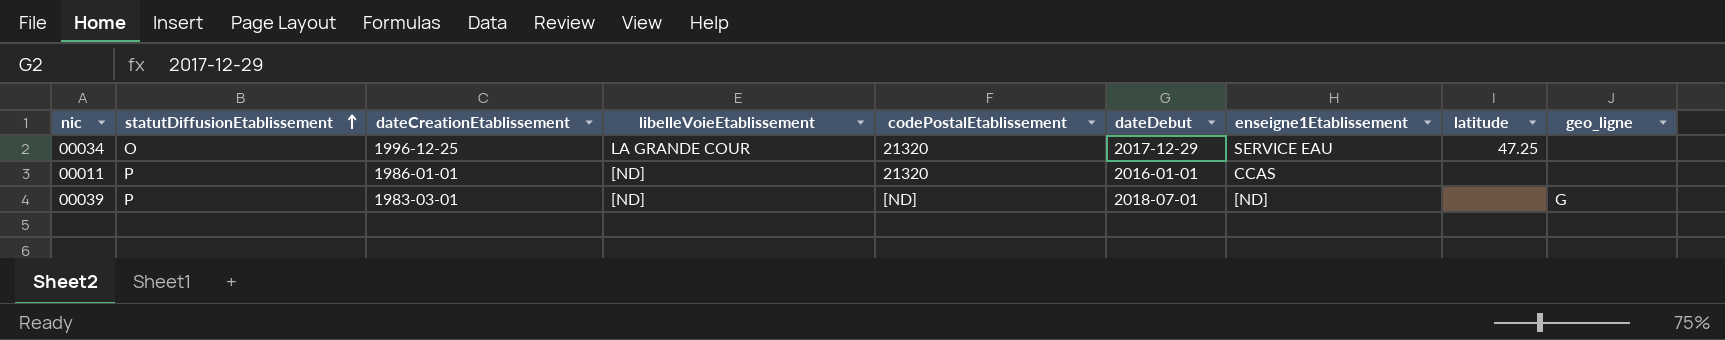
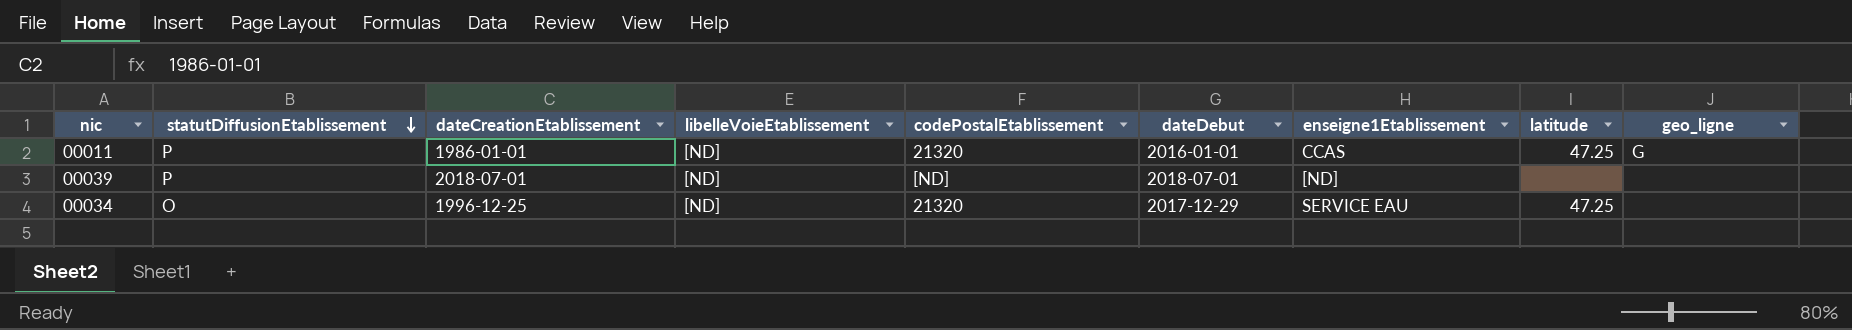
row order: statutDiffusionEtablissement ascending -> statutDiffusionEtablissement descending
00011 | latitude: none -> 47.25
00011 | geo_ligne: none -> G
00039 | dateCreationEtablissement: 1983-03-01 -> 2018-07-01
00039 | geo_ligne: G -> none
00034 | libelleVoieEtablissement: LA GRANDE COUR -> [ND]

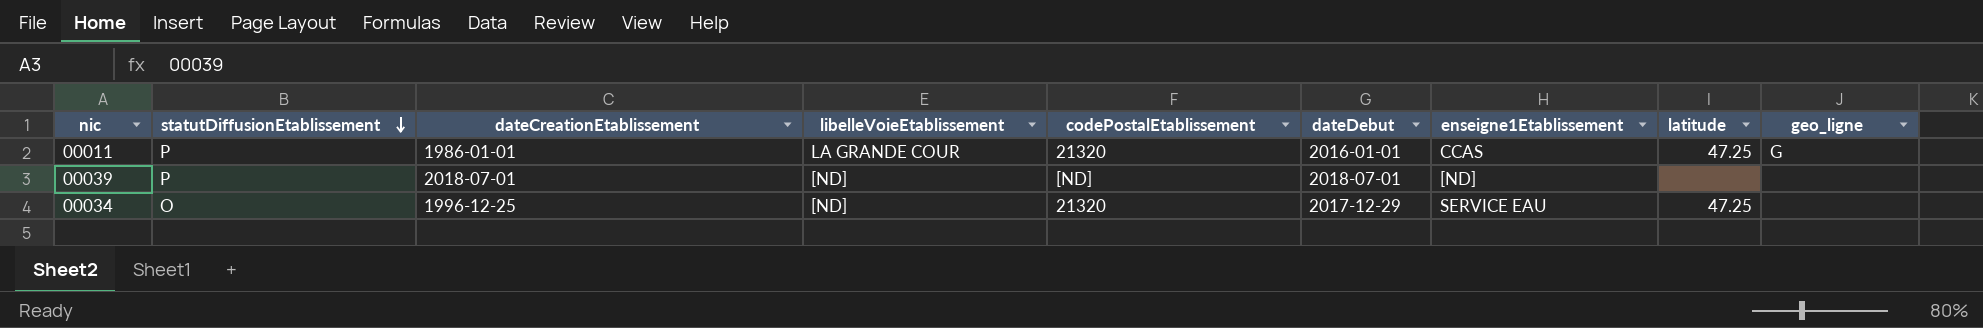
00011 | libelleVoieEtablissement: [ND] -> LA GRANDE COUR

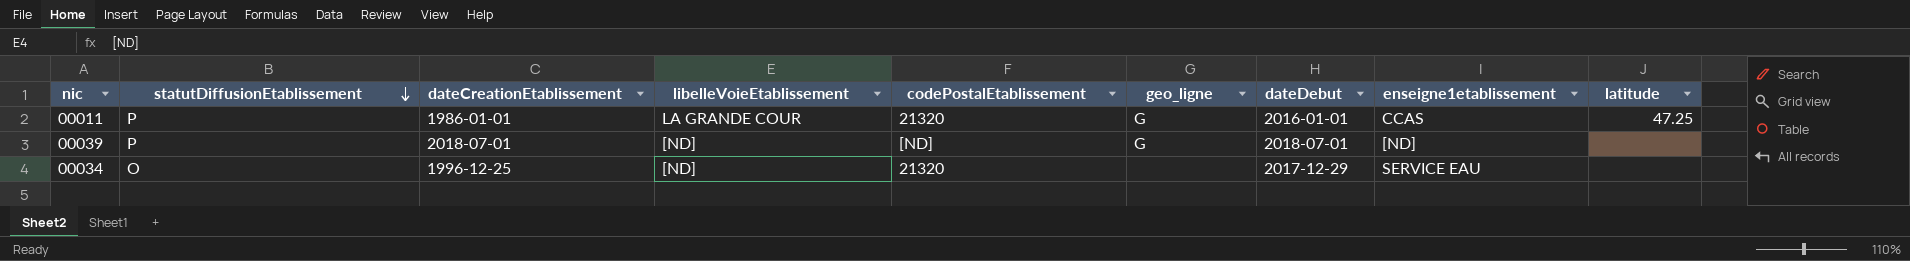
column geo_ligne | position: 9 -> 6
column name: enseigne1Etablissement -> enseigne1etablissement
00039 | geo_ligne: none -> G
00034 | latitude: 47.25 -> none

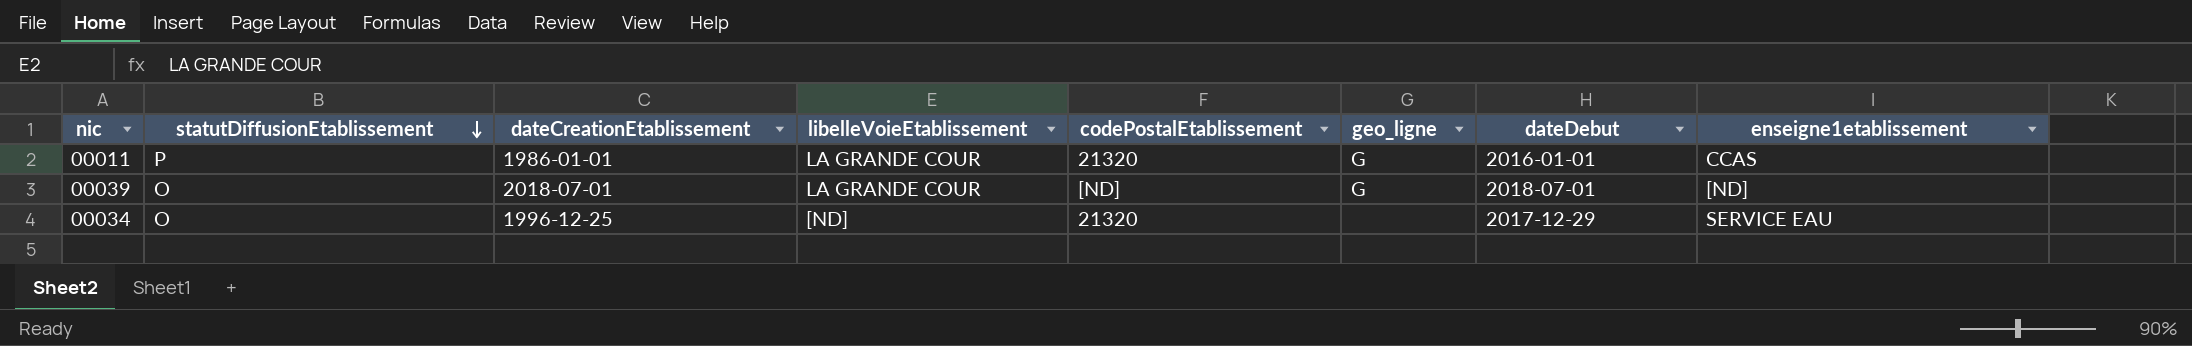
column latitude | position: 9 -> none
00039 | statutDiffusionEtablissement: P -> O
00039 | libelleVoieEtablissement: [ND] -> LA GRANDE COUR

